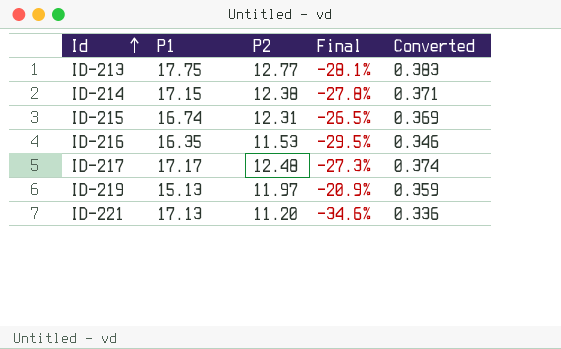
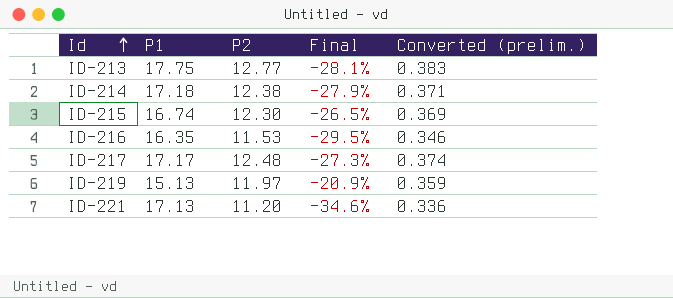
column name: Converted -> Converted (prelim.)
ID-214 | P1: 17.15 -> 17.18
ID-214 | Final: -27.8% -> -27.9%
ID-215 | P2: 12.31 -> 12.30

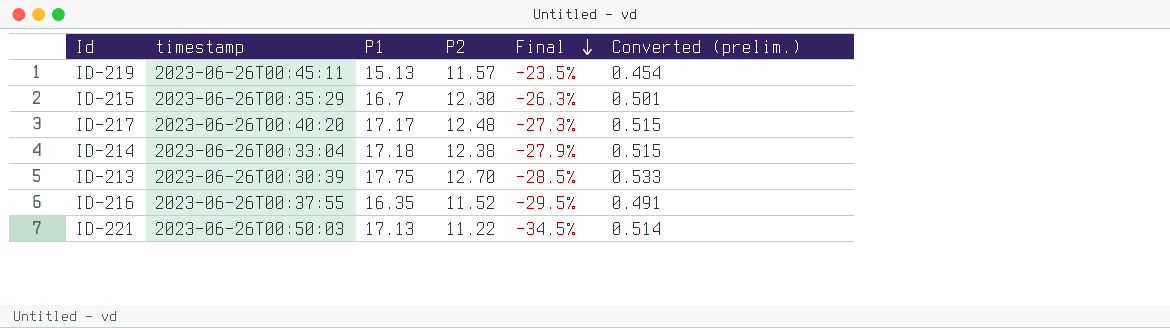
row order: Id ascending -> Final descending
column timestamp | position: none -> 2
column Converted (prelim.) | formula: [P2] * 0.03 -> [P1] * 0.03
ID-219 | P2: 11.97 -> 11.57
ID-219 | Final: -20.9% -> -23.5%
ID-215 | P1: 16.74 -> 16.7
ID-215 | Final: -26.5% -> -26.3%
ID-213 | P2: 12.77 -> 12.70
ID-213 | Final: -28.1% -> -28.5%
ID-216 | P2: 11.53 -> 11.52
ID-221 | P2: 11.20 -> 11.22
ID-221 | Final: -34.6% -> -34.5%

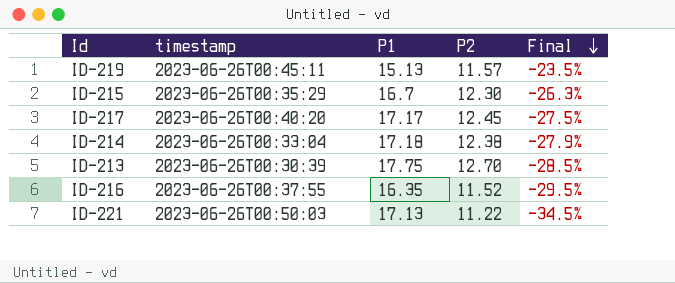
column Converted (prelim.) | formula: [P1] * 0.03 -> none
ID-217 | P2: 12.48 -> 12.45
ID-217 | Final: -27.3% -> -27.5%

